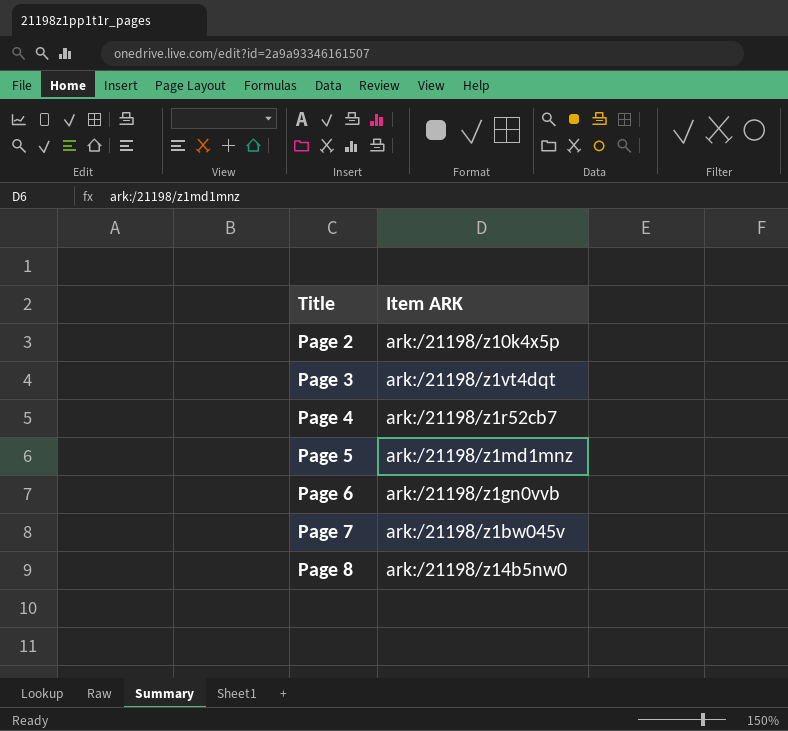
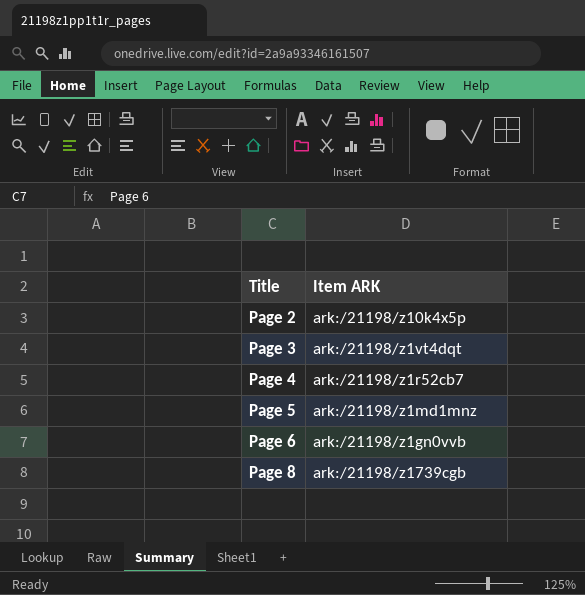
row Page 7: ark:/21198/z1bw045v -> none
Page 8 | Item ARK: ark:/21198/z14b5nw0 -> ark:/21198/z1739cgb

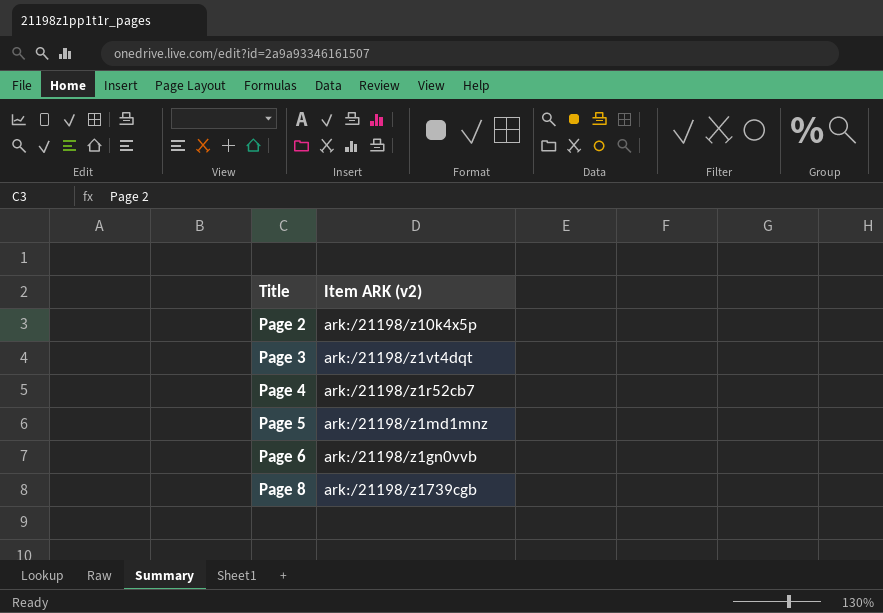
column name: Item ARK -> Item ARK (v2)

